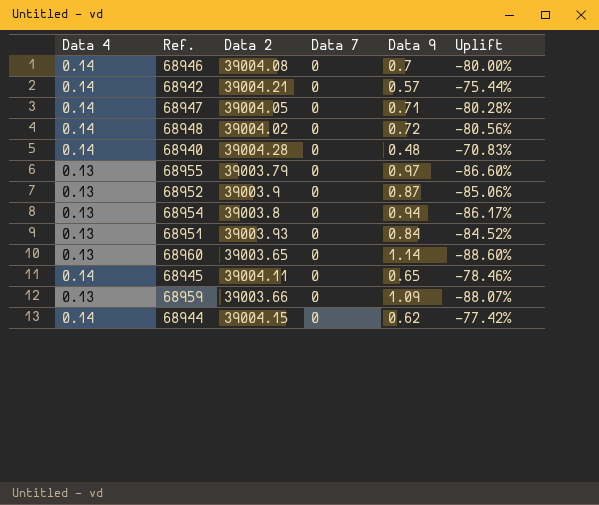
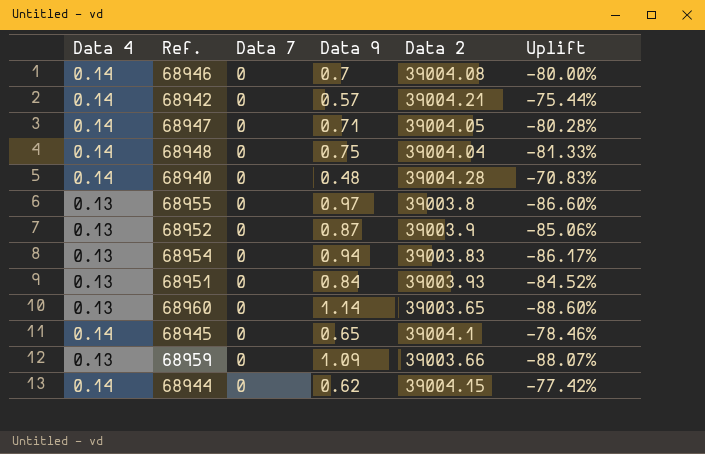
column Data 2 | position: 3 -> 5
68948 | Data 9: 0.72 -> 0.75
68948 | Data 2: 39004.02 -> 39004.04
68948 | Uplift: -80.56% -> -81.33%
68955 | Data 2: 39003.79 -> 39003.8
68954 | Data 2: 39003.8 -> 39003.83
68945 | Data 2: 39004.11 -> 39004.1

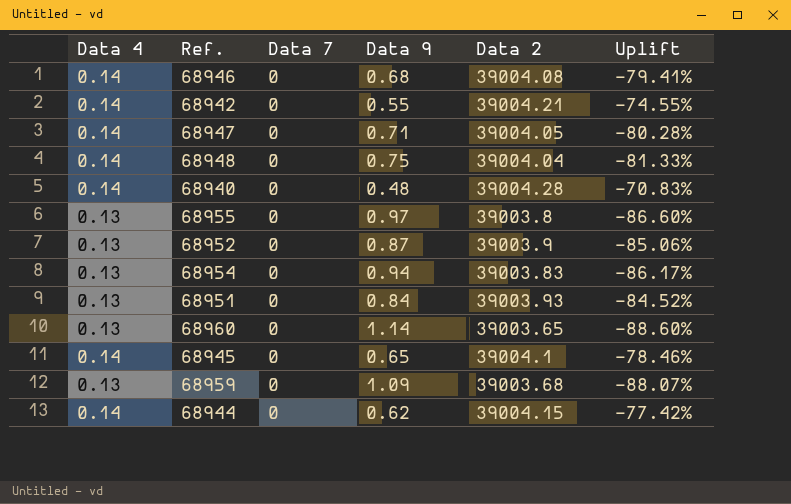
68946 | Data 9: 0.7 -> 0.68
68946 | Uplift: -80.00% -> -79.41%
68942 | Data 9: 0.57 -> 0.55
68942 | Uplift: -75.44% -> -74.55%
68959 | Data 2: 39003.66 -> 39003.68

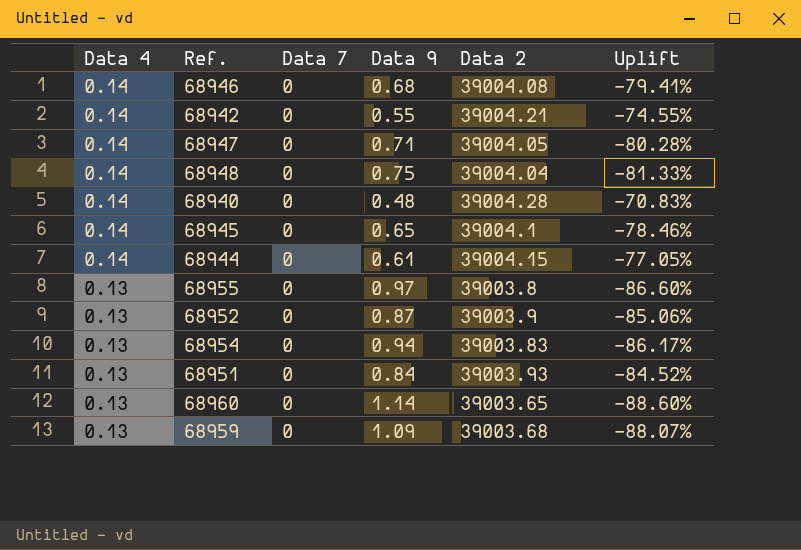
row order: none -> Data 4 descending
68944 | Data 9: 0.62 -> 0.61
68944 | Uplift: -77.42% -> -77.05%

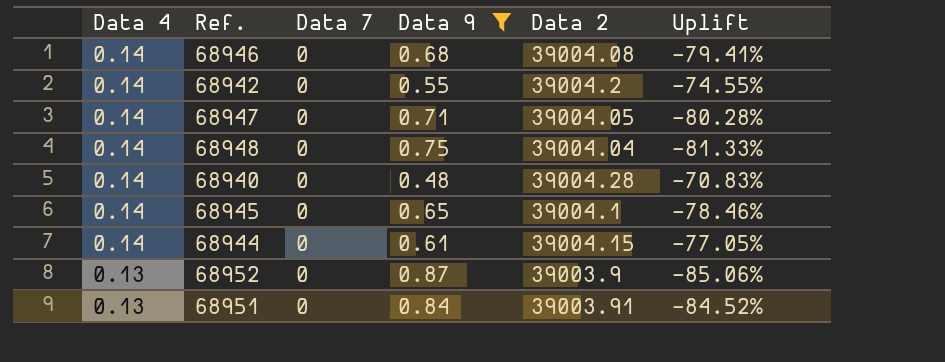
filter: none -> Data 9 <= 0.87
68942 | Data 2: 39004.21 -> 39004.2
68951 | Data 2: 39003.93 -> 39003.91

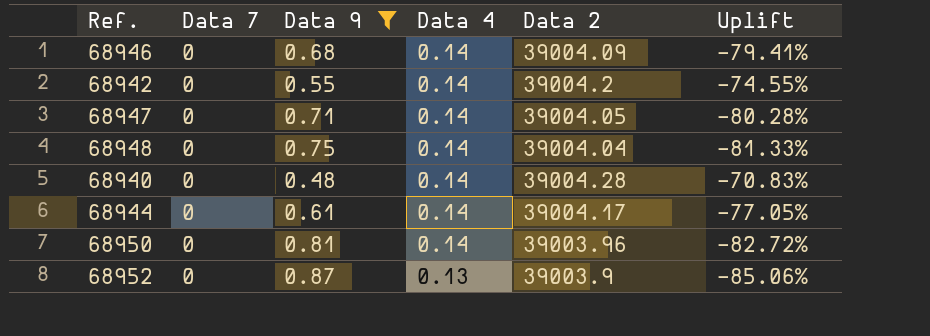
column Data 4 | position: 1 -> 4
row 68945: 0.14 | 0 | 0.65 | 39004.1 | -78.46% -> none
row 68951: 0.13 | 0 | 0.84 | 39003.91 | -84.52% -> none
68946 | Data 2: 39004.08 -> 39004.09
68944 | Data 2: 39004.15 -> 39004.17
row 68950: none -> 0 | 0.81 | 0.14 | 39003.96 | -82.72%

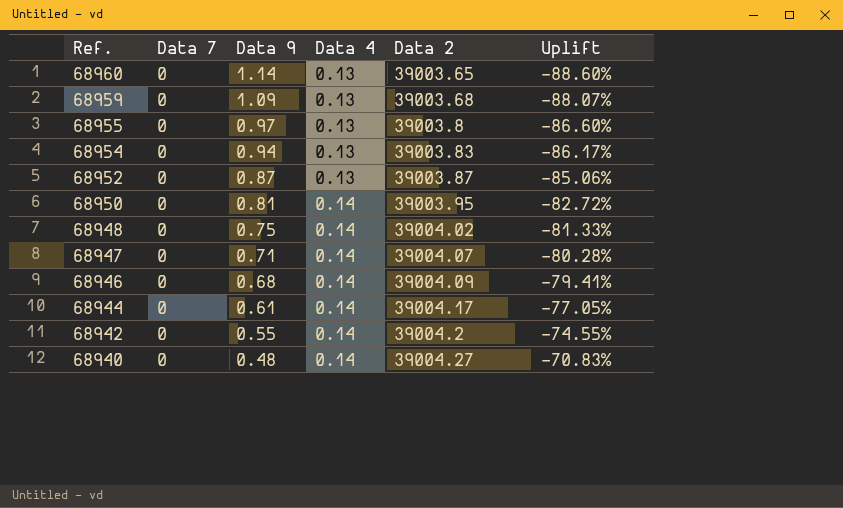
filter: Data 9 <= 0.87 -> none
row order: Data 4 descending -> Ref. descending
68952 | Data 2: 39003.9 -> 39003.87
68950 | Data 2: 39003.96 -> 39003.95
68948 | Data 2: 39004.04 -> 39004.02
68947 | Data 2: 39004.05 -> 39004.07
68940 | Data 2: 39004.28 -> 39004.27

